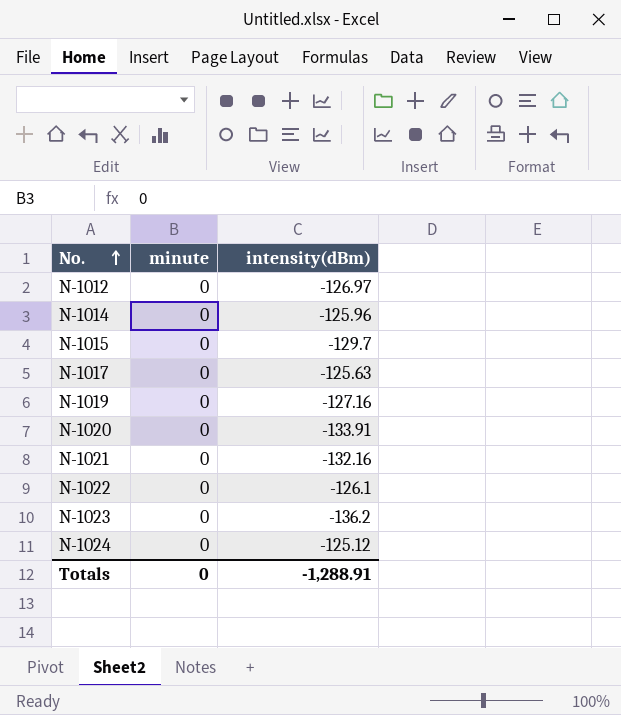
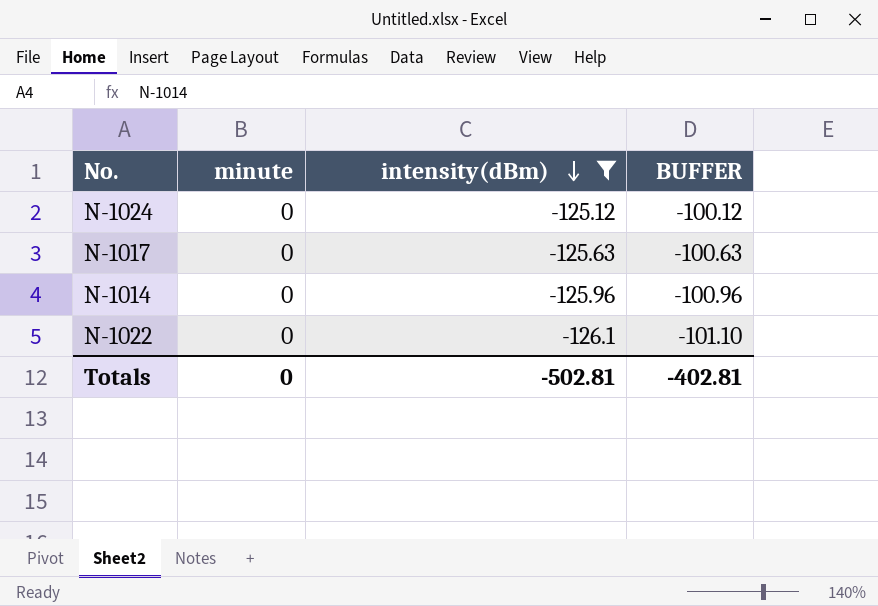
filter: none -> intensity(dBm) >= -126.1
row order: No. ascending -> intensity(dBm) descending
column BUFFER | formula: none -> [intensity(dBm)] + 25
Totals | intensity(dBm): -1,288.91 -> -502.81

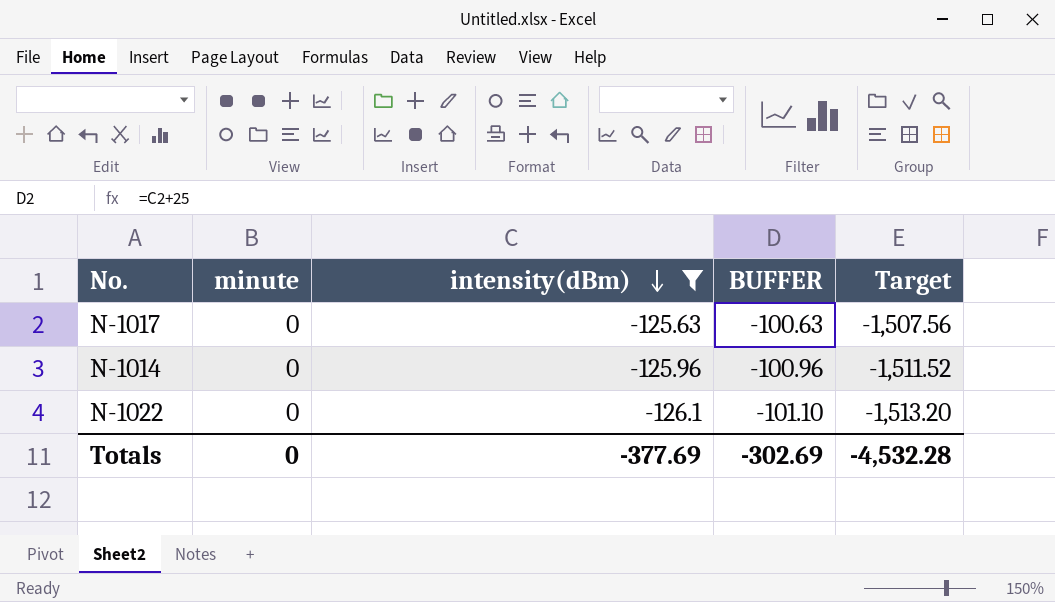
column Target | formula: none -> [intensity(dBm)] * 12
row N-1024: 0 | -125.12 | -100.12 -> none
Totals | intensity(dBm): -502.81 -> -377.69
Totals | BUFFER: -402.81 -> -302.69

